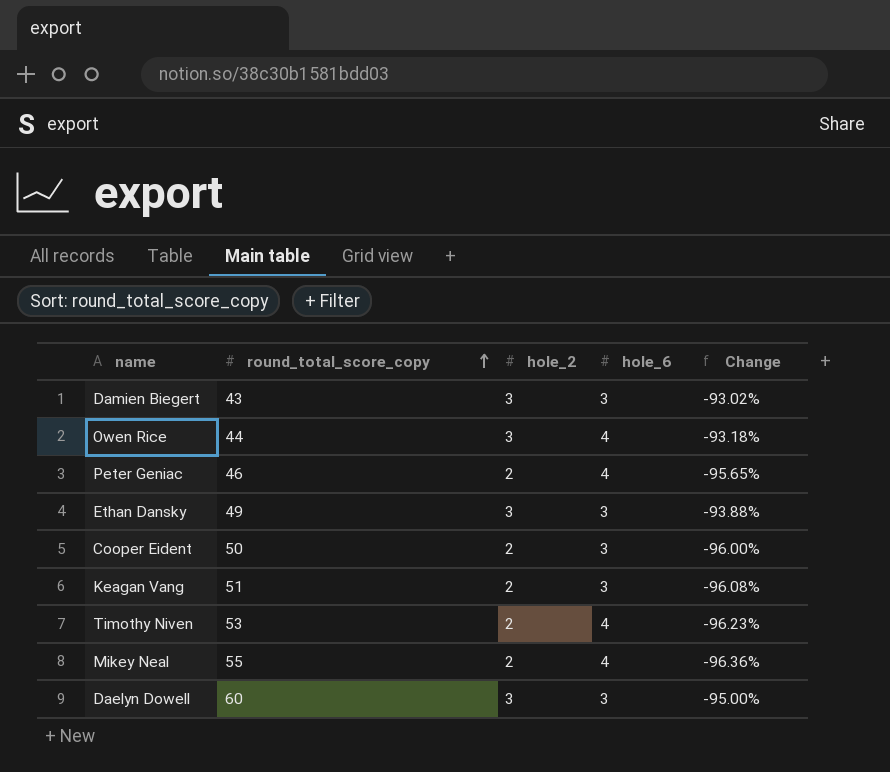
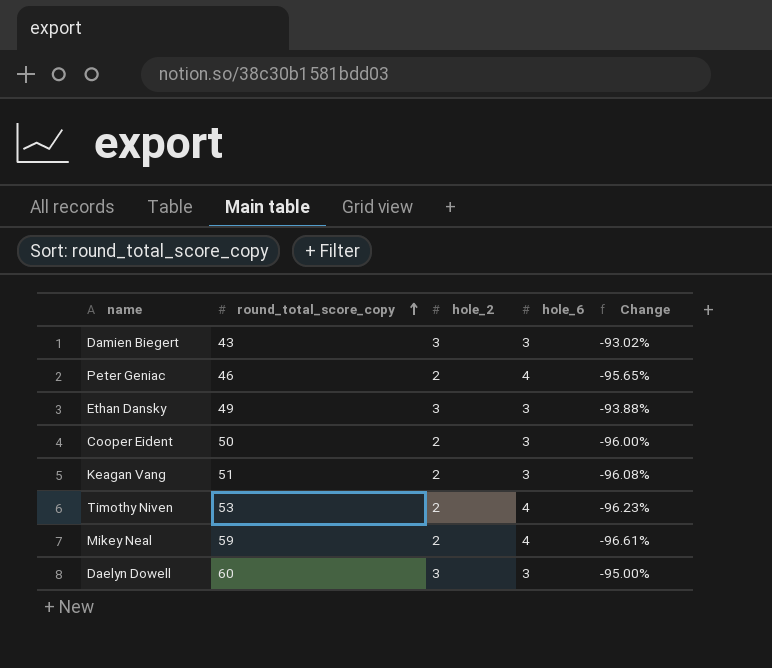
row Owen Rice: 44 | 3 | 4 | -93.18% -> none
Mikey Neal | round_total_score_copy: 55 -> 59
Mikey Neal | Change: -96.36% -> -96.61%

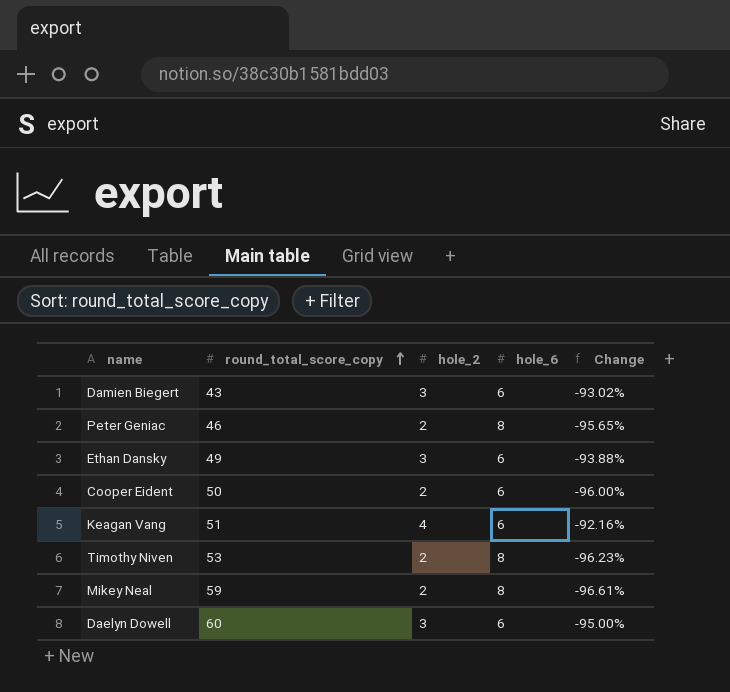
Damien Biegert | hole_6: 3 -> 6
Peter Geniac | hole_6: 4 -> 8
Ethan Dansky | hole_6: 3 -> 6
Cooper Eident | hole_6: 3 -> 6
Keagan Vang | hole_2: 2 -> 4
Keagan Vang | hole_6: 3 -> 6
Keagan Vang | Change: -96.08% -> -92.16%
Timothy Niven | hole_6: 4 -> 8
Mikey Neal | hole_6: 4 -> 8
Daelyn Dowell | hole_6: 3 -> 6

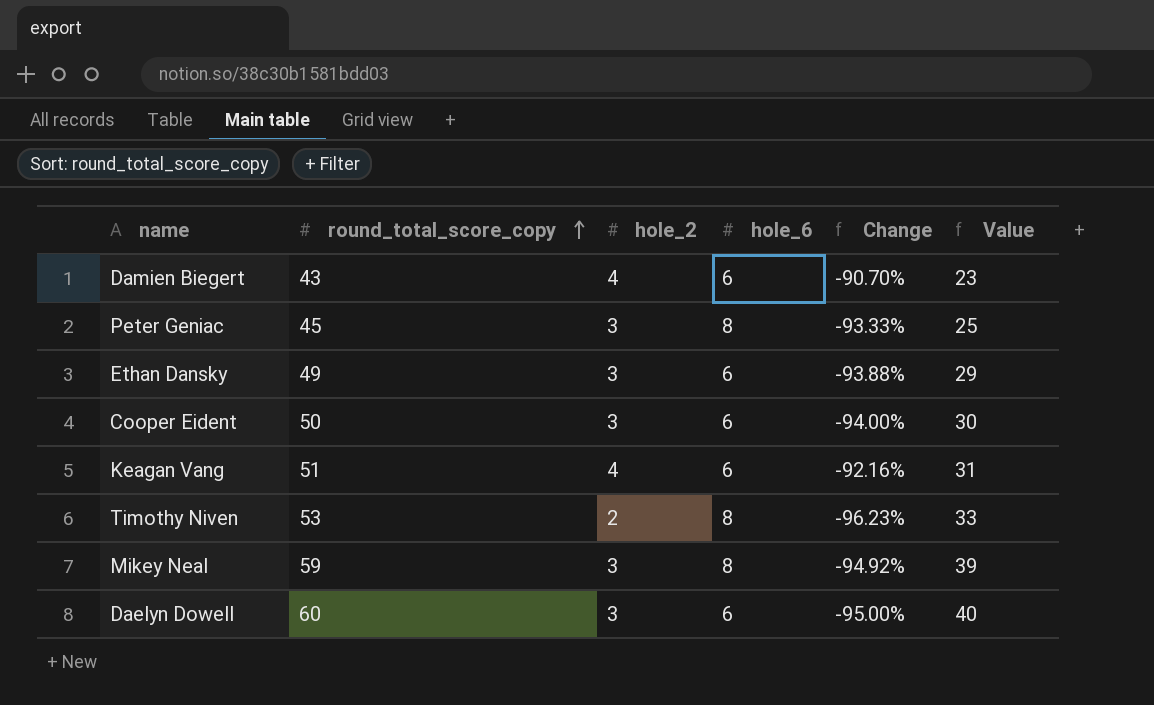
column Value | formula: none -> [round_total_score_copy] - 20
Damien Biegert | hole_2: 3 -> 4
Damien Biegert | Change: -93.02% -> -90.70%
Peter Geniac | round_total_score_copy: 46 -> 45
Peter Geniac | hole_2: 2 -> 3
Peter Geniac | Change: -95.65% -> -93.33%
Cooper Eident | hole_2: 2 -> 3
Cooper Eident | Change: -96.00% -> -94.00%
Mikey Neal | hole_2: 2 -> 3
Mikey Neal | Change: -96.61% -> -94.92%

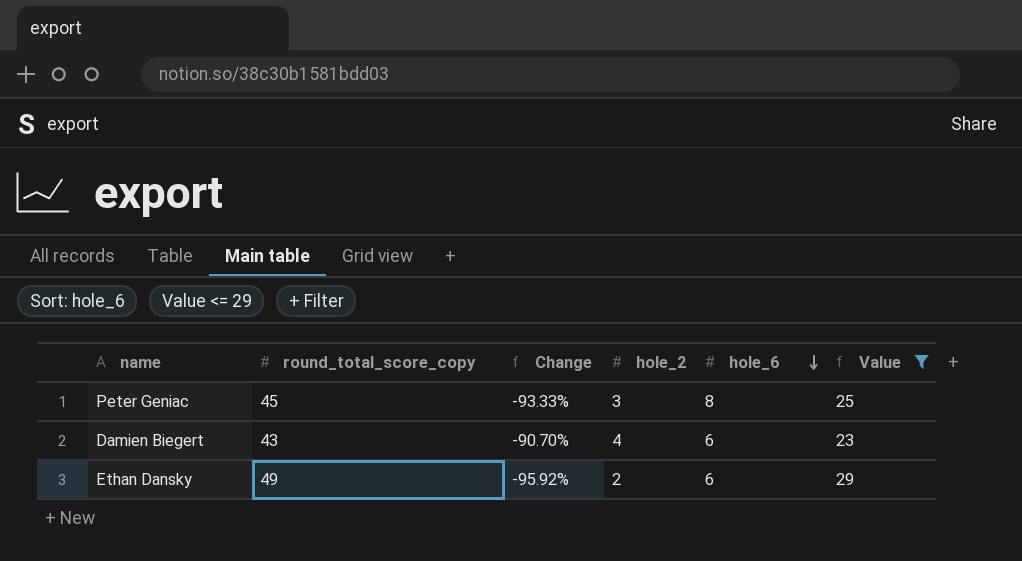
filter: none -> Value <= 29
row order: round_total_score_copy ascending -> hole_6 descending
column Change | position: 5 -> 3
Ethan Dansky | Change: -93.88% -> -95.92%
Ethan Dansky | hole_2: 3 -> 2

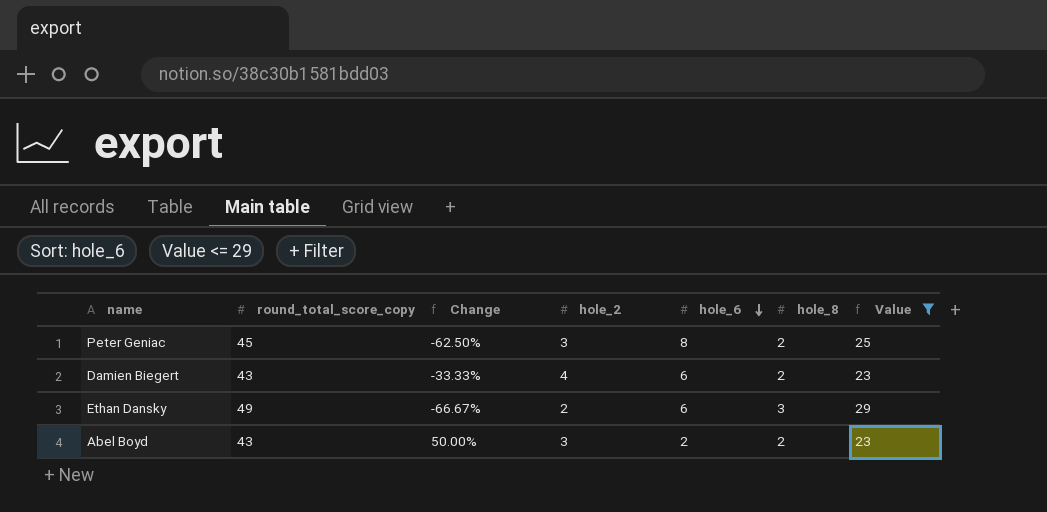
column Change | formula: ([hole_2] - [round_total_score_copy]) / [round_total_score_copy] -> ([hole_2] - [hole_6]) / [hole_6]
column hole_8 | position: none -> 6
row Abel Boyd: none -> 43 | 50.00% | 3 | 2 | 2 | 23

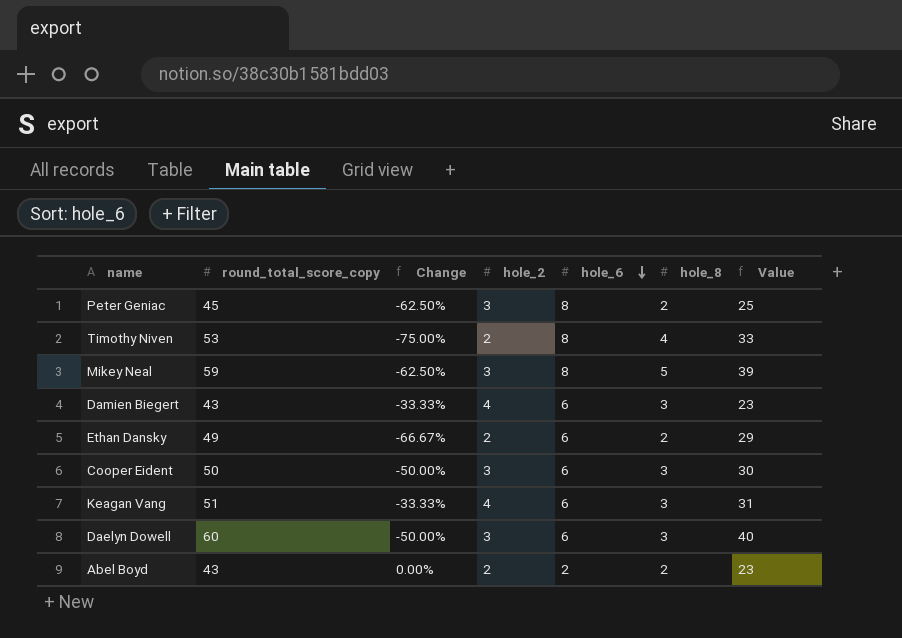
filter: Value <= 29 -> none
Damien Biegert | hole_8: 2 -> 3
Ethan Dansky | hole_8: 3 -> 2
Abel Boyd | Change: 50.00% -> 0.00%
Abel Boyd | hole_2: 3 -> 2

